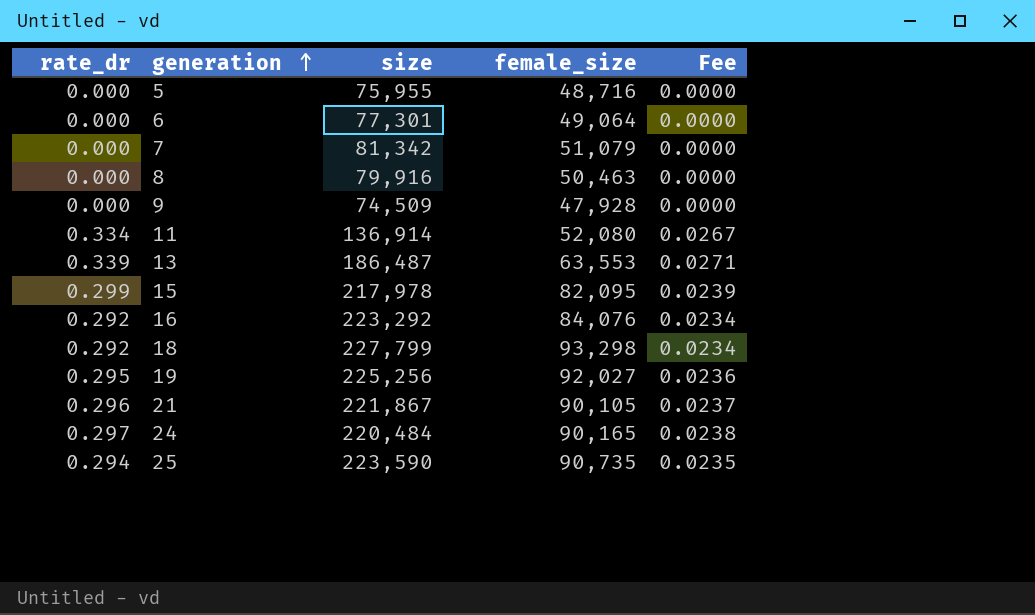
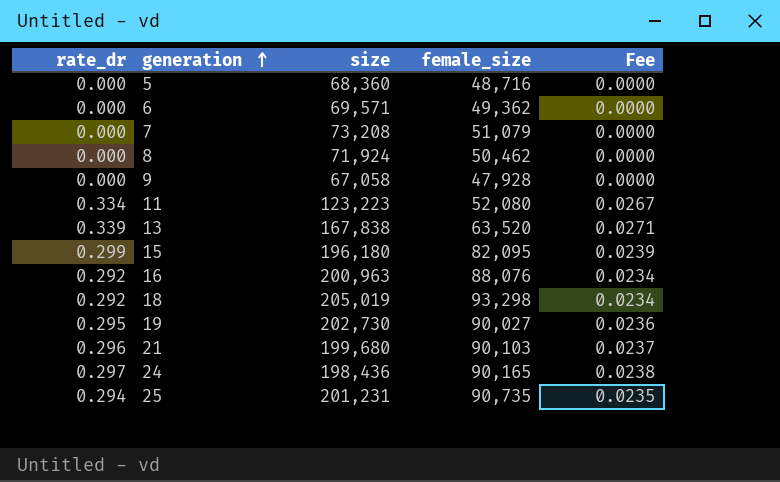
5 | size: 75,955 -> 68,360
6 | size: 77,301 -> 69,571
6 | female_size: 49,064 -> 49,362
7 | size: 81,342 -> 73,208
8 | size: 79,916 -> 71,924
8 | female_size: 50,463 -> 50,462
9 | size: 74,509 -> 67,058
11 | size: 136,914 -> 123,223
13 | size: 186,487 -> 167,838
13 | female_size: 63,553 -> 63,520
15 | size: 217,978 -> 196,180
16 | size: 223,292 -> 200,963
16 | female_size: 84,076 -> 88,076
18 | size: 227,799 -> 205,019
19 | size: 225,256 -> 202,730
19 | female_size: 92,027 -> 90,027
21 | size: 221,867 -> 199,680
21 | female_size: 90,105 -> 90,103
24 | size: 220,484 -> 198,436
25 | size: 223,590 -> 201,231

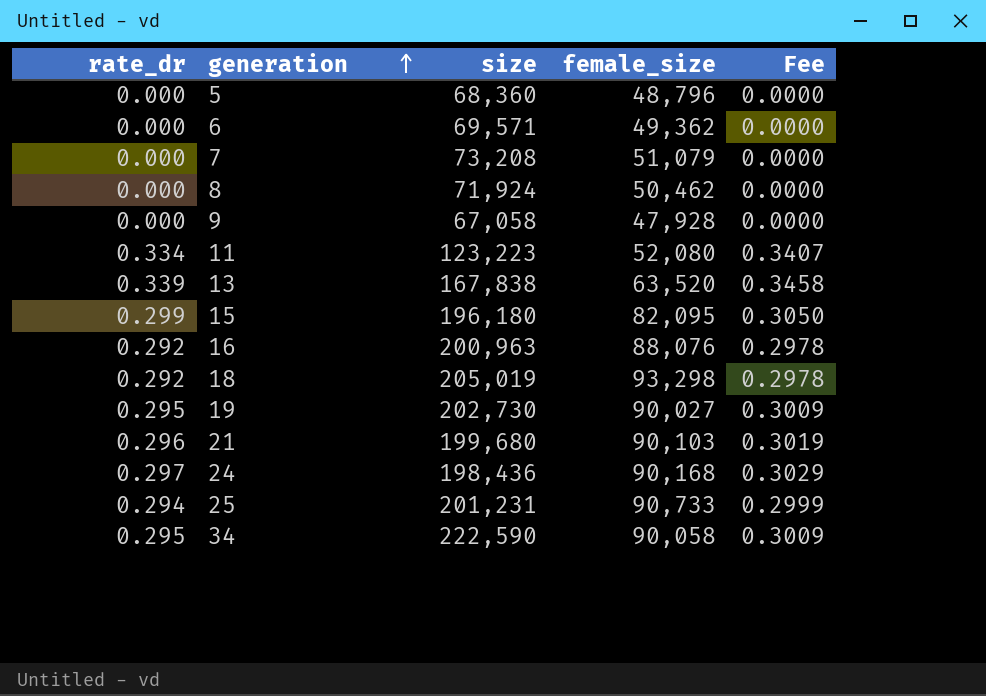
column Fee | formula: [rate_dr] * 0.08 -> [rate_dr] * 1.02
5 | female_size: 48,716 -> 48,796
24 | female_size: 90,165 -> 90,168
25 | female_size: 90,735 -> 90,733
row 34: none -> 0.295 | 222,590 | 90,058 | 0.3009

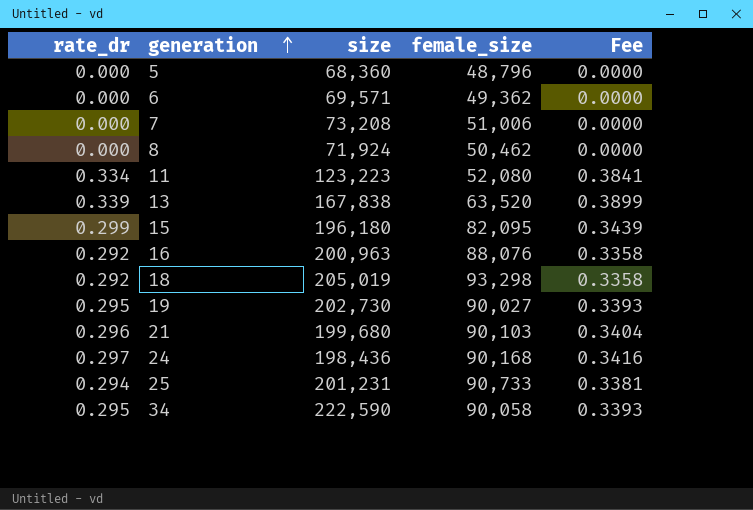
column Fee | formula: [rate_dr] * 1.02 -> [rate_dr] * 1.15
row 9: 0.000 | 67,058 | 47,928 | 0.0000 -> none
7 | female_size: 51,079 -> 51,006

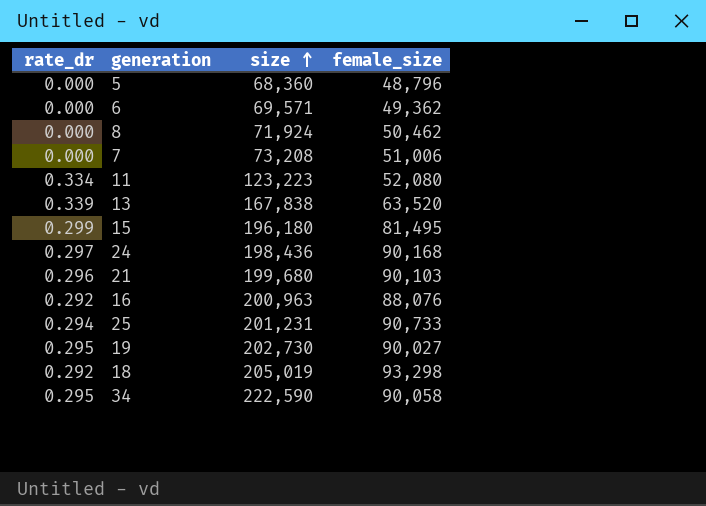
row order: generation ascending -> size ascending
column Fee | formula: [rate_dr] * 1.15 -> none
15 | female_size: 82,095 -> 81,495

